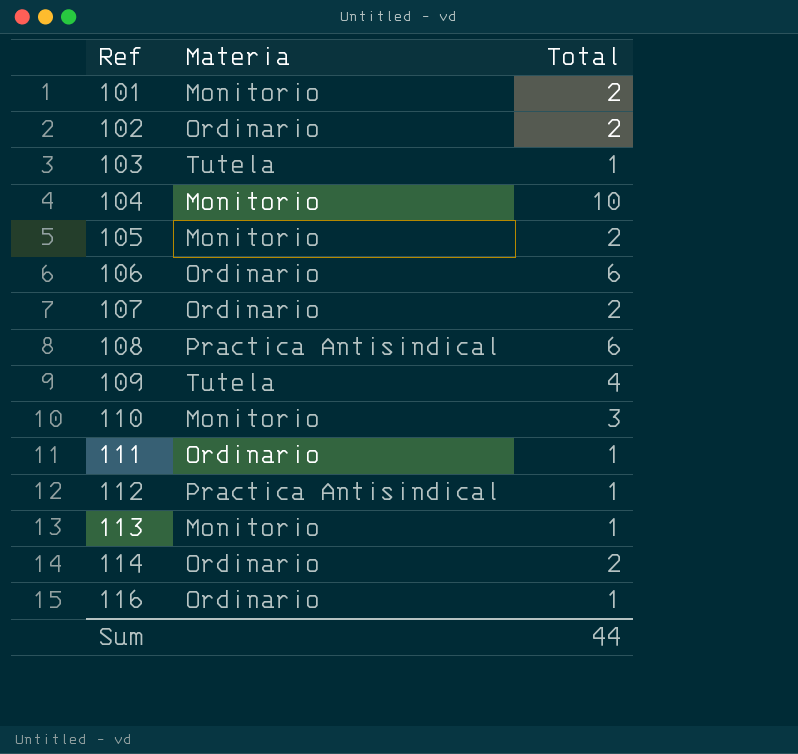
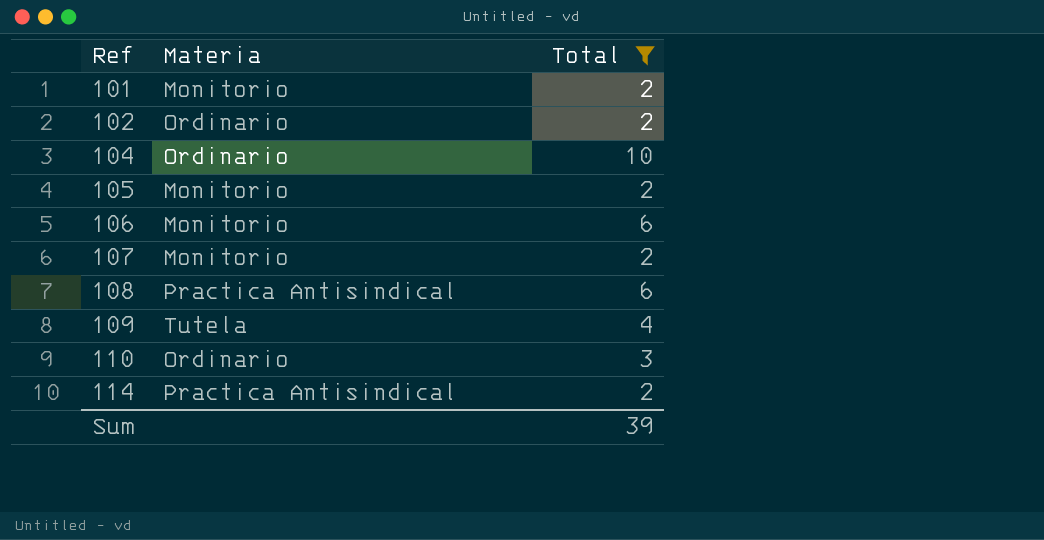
filter: none -> Total != 1
104 | Materia: Monitorio -> Ordinario
106 | Materia: Ordinario -> Monitorio
107 | Materia: Ordinario -> Monitorio
110 | Materia: Monitorio -> Ordinario
114 | Materia: Ordinario -> Practica Antisindical
Sum | Total: 44 -> 39

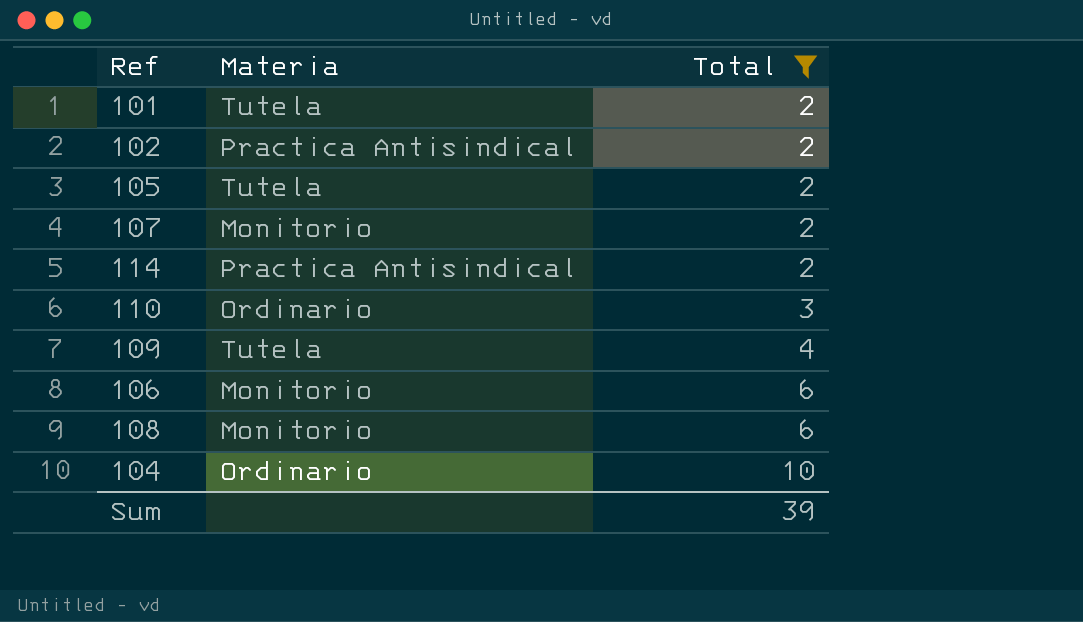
row order: Ref ascending -> Total ascending
101 | Materia: Monitorio -> Tutela
102 | Materia: Ordinario -> Practica Antisindical
105 | Materia: Monitorio -> Tutela
108 | Materia: Practica Antisindical -> Monitorio

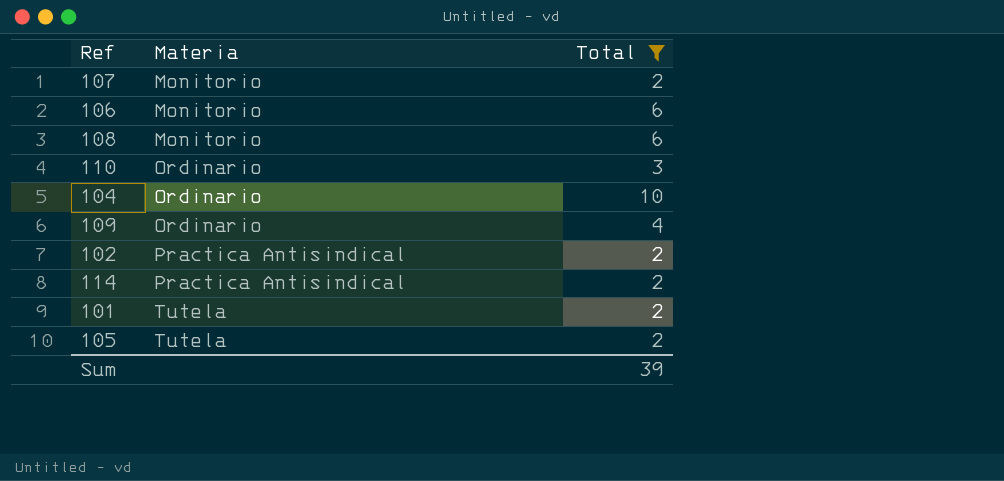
row order: Total ascending -> Materia ascending
109 | Materia: Tutela -> Ordinario

